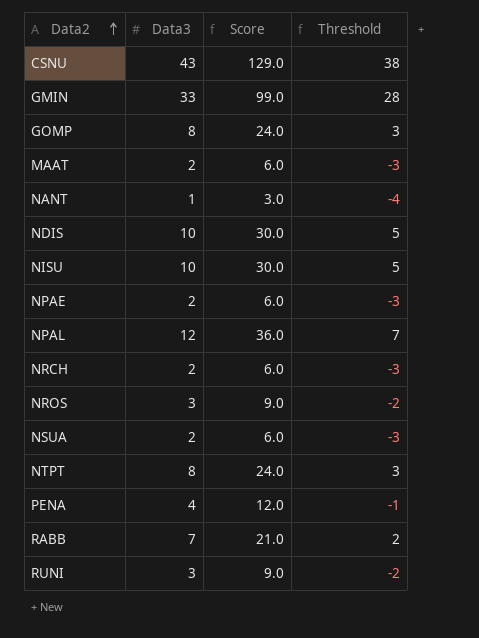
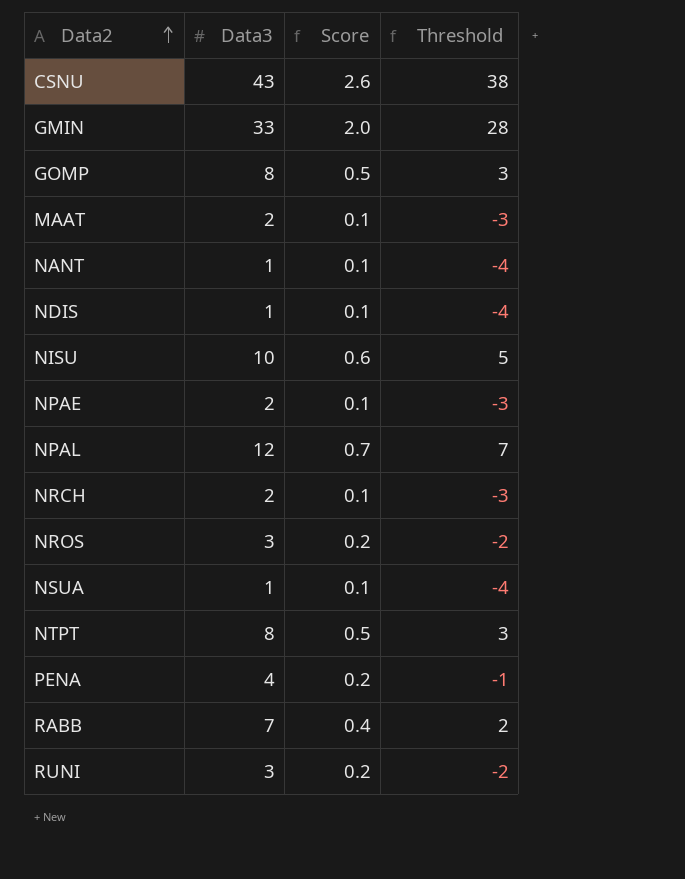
column Score | formula: [Data3] * 3 -> [Data3] * 0.06
NDIS | Data3: 10 -> 1
NDIS | Threshold: 5 -> -4
NSUA | Data3: 2 -> 1
NSUA | Threshold: -3 -> -4

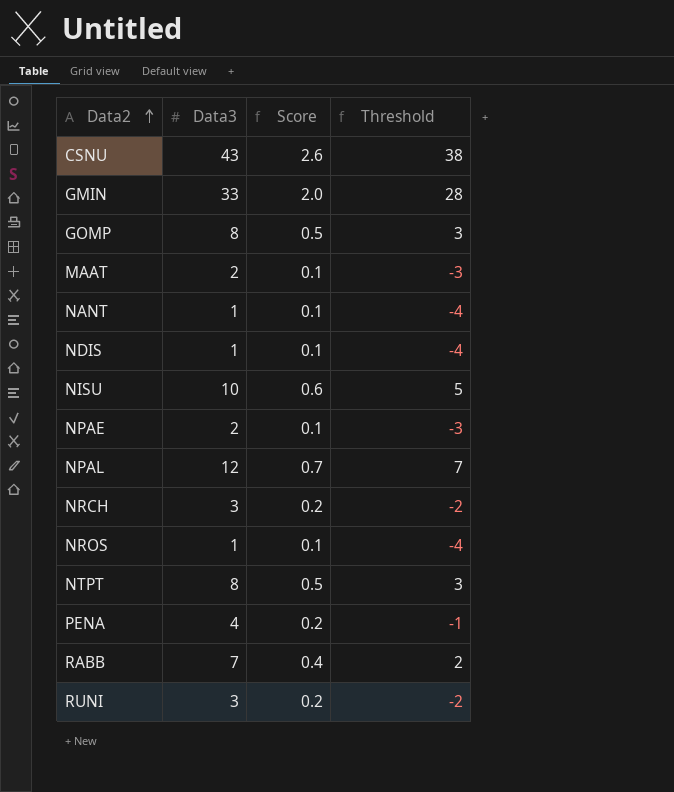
row NSUA: 1 | 0.1 | -4 -> none
NRCH | Data3: 2 -> 3
NRCH | Score: 0.1 -> 0.2
NRCH | Threshold: -3 -> -2
NROS | Data3: 3 -> 1
NROS | Score: 0.2 -> 0.1
NROS | Threshold: -2 -> -4

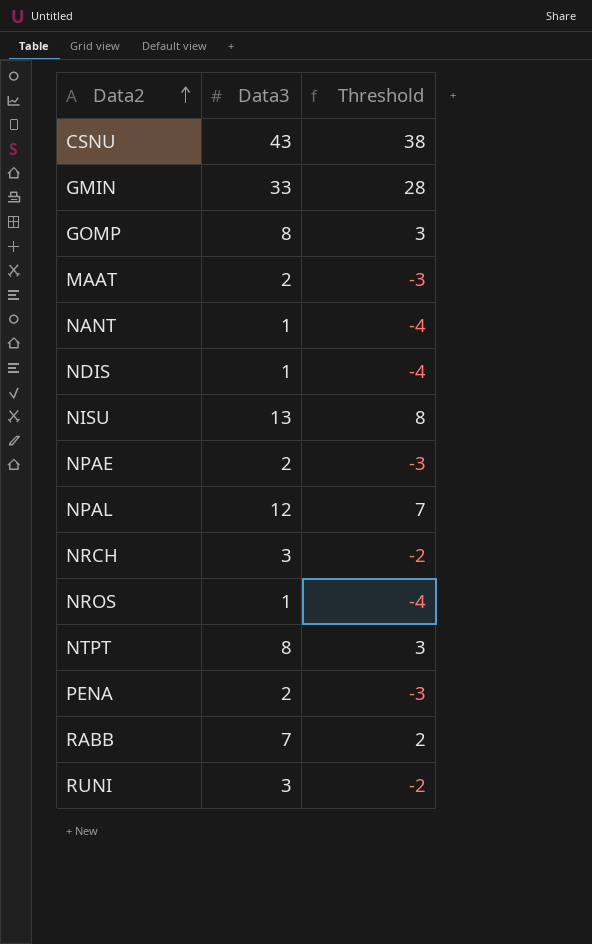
column Score | formula: [Data3] * 0.06 -> none
NISU | Data3: 10 -> 13
NISU | Threshold: 5 -> 8
PENA | Data3: 4 -> 2
PENA | Threshold: -1 -> -3

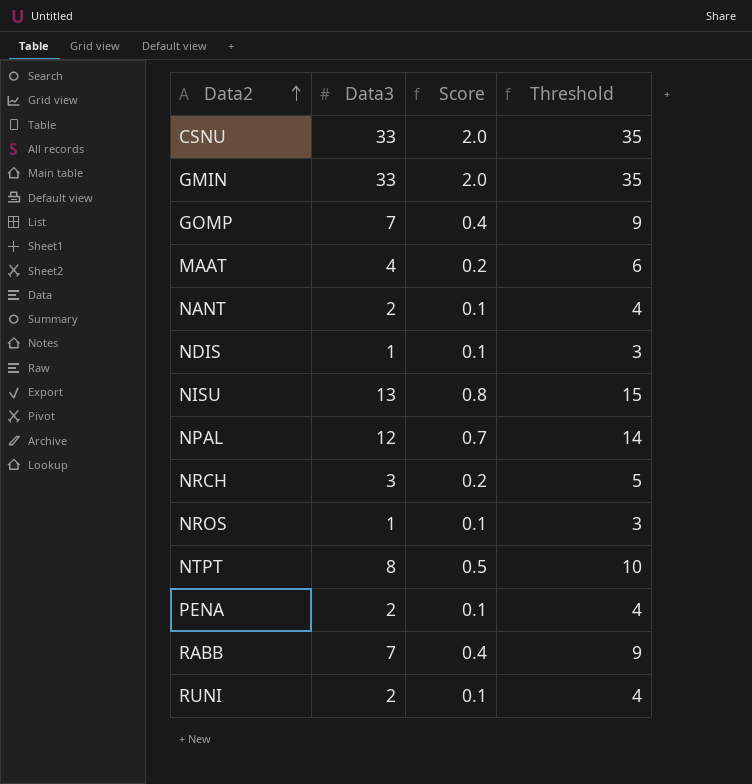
column Score | formula: none -> [Data3] * 0.06
column Threshold | formula: [Data3] - 5 -> [Data3] + 2
row NPAE: 2 | -3 -> none
CSNU | Data3: 43 -> 33
GOMP | Data3: 8 -> 7
MAAT | Data3: 2 -> 4
NANT | Data3: 1 -> 2
RUNI | Data3: 3 -> 2

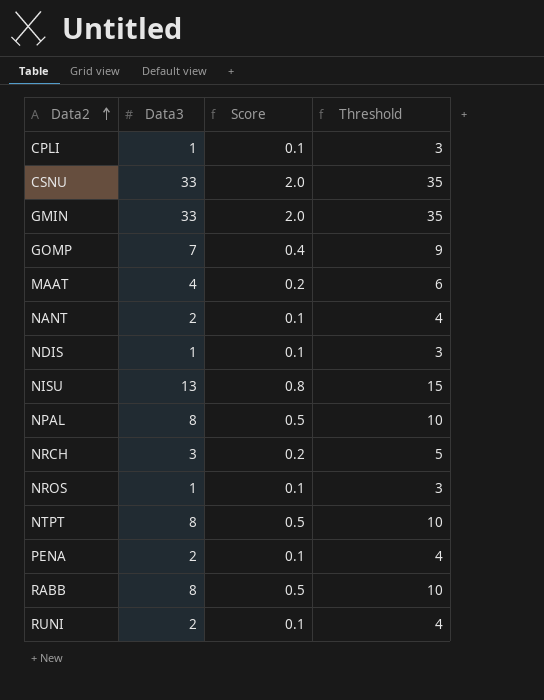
row CPLI: none -> 1 | 0.1 | 3
NPAL | Data3: 12 -> 8
NPAL | Score: 0.7 -> 0.5
NPAL | Threshold: 14 -> 10
RABB | Data3: 7 -> 8
RABB | Score: 0.4 -> 0.5
RABB | Threshold: 9 -> 10

